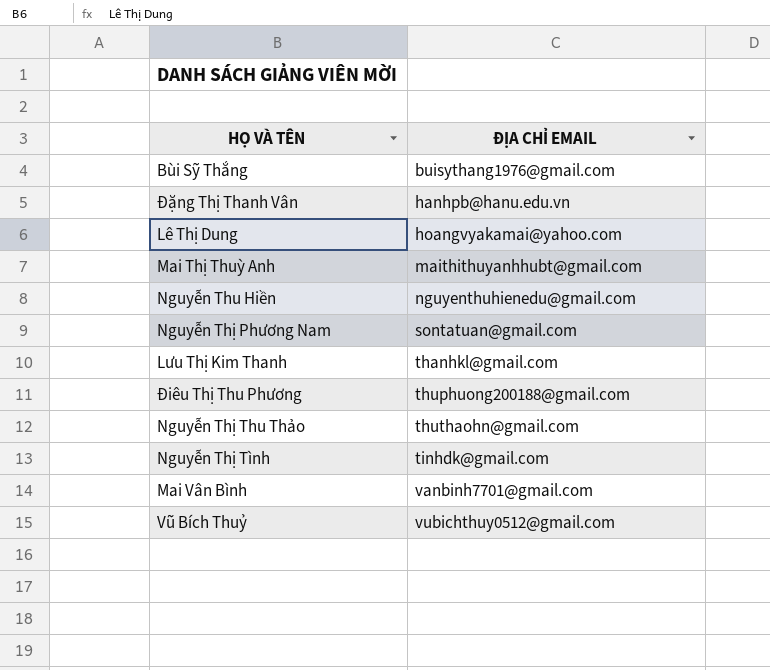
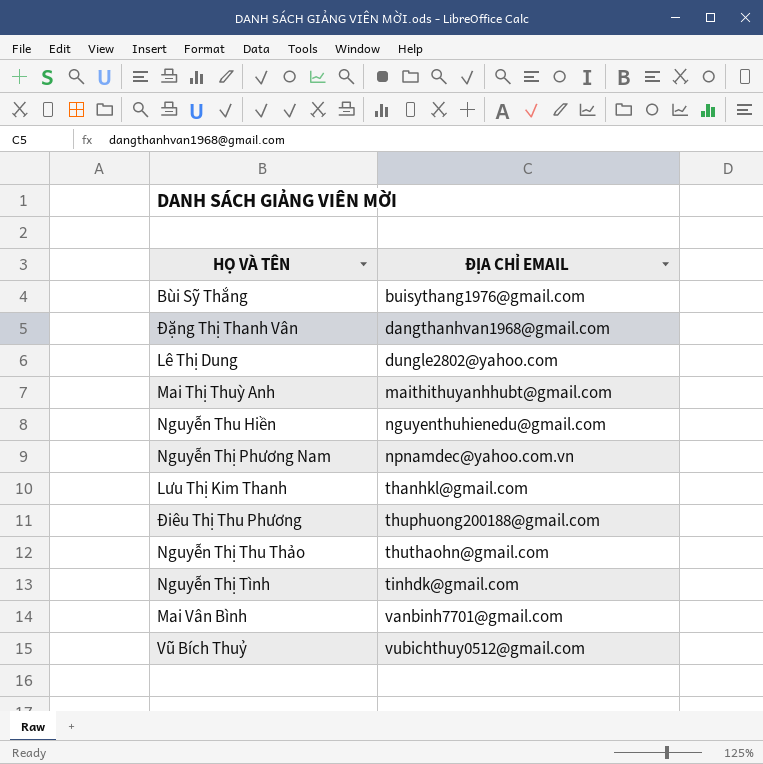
Đặng Thị Thanh Vân | ĐỊA CHỈ EMAIL: hanhpb@hanu.edu.vn -> dangthanhvan1968@gmail.com
Lê Thị Dung | ĐỊA CHỈ EMAIL: hoangvyakamai@yahoo.com -> dungle2802@yahoo.com
Nguyễn Thị Phương Nam | ĐỊA CHỈ EMAIL: sontatuan@gmail.com -> npnamdec@yahoo.com.vn

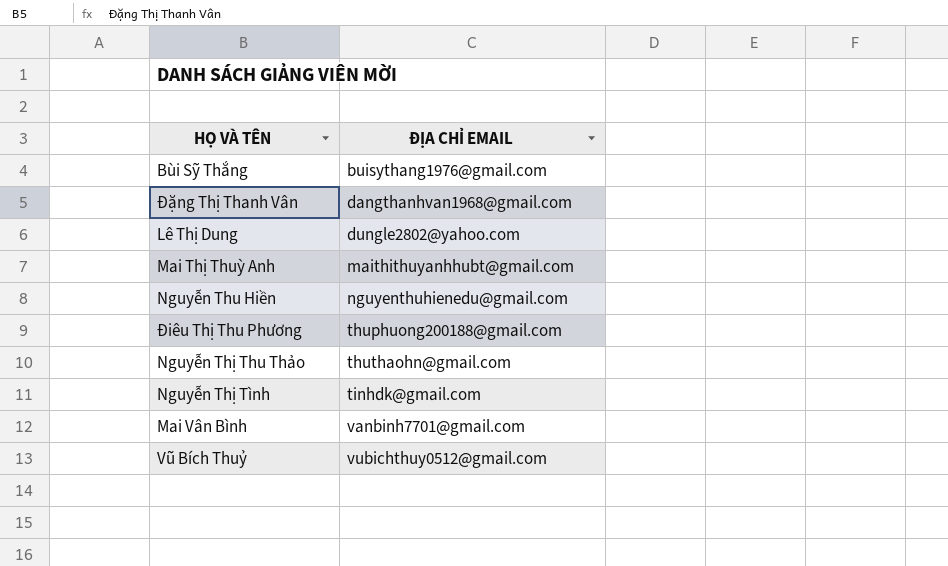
row Nguyễn Thị Phương Nam: npnamdec@yahoo.com.vn -> none
row Lưu Thị Kim Thanh: thanhkl@gmail.com -> none

